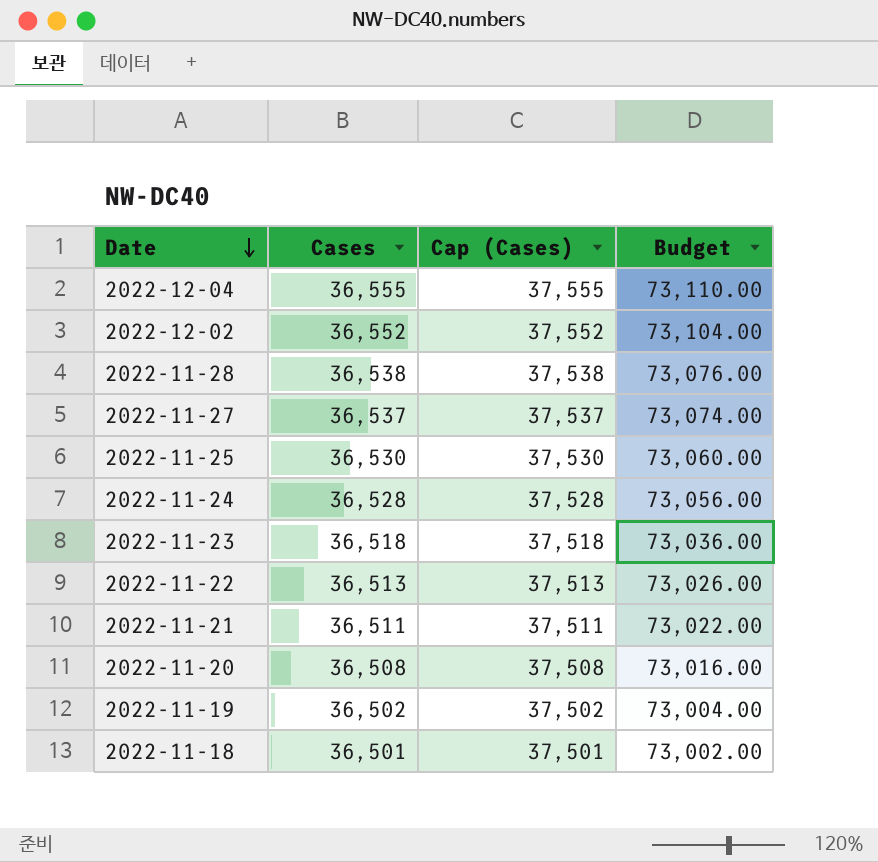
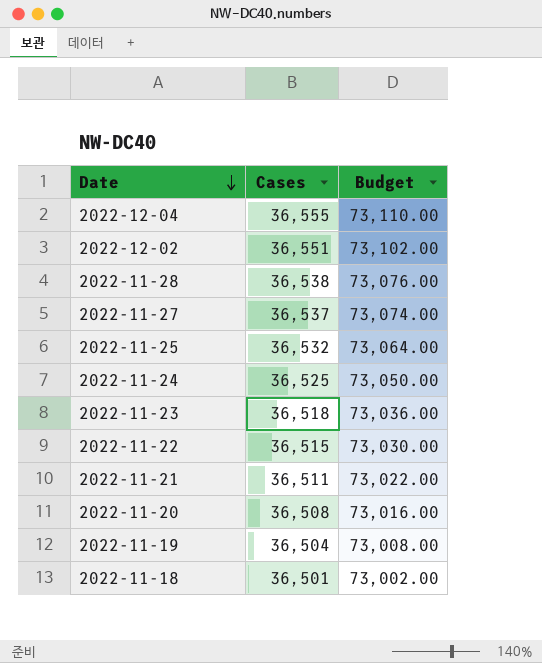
column Cap (Cases) | formula: [Cases] + 1000 -> none
2022-12-02 | Cases: 36,552 -> 36,551
2022-12-02 | Budget: 73,104.00 -> 73,102.00
2022-11-25 | Cases: 36,530 -> 36,532
2022-11-25 | Budget: 73,060.00 -> 73,064.00
2022-11-24 | Cases: 36,528 -> 36,525
2022-11-24 | Budget: 73,056.00 -> 73,050.00
2022-11-22 | Cases: 36,513 -> 36,515
2022-11-22 | Budget: 73,026.00 -> 73,030.00
2022-11-19 | Cases: 36,502 -> 36,504
2022-11-19 | Budget: 73,004.00 -> 73,008.00

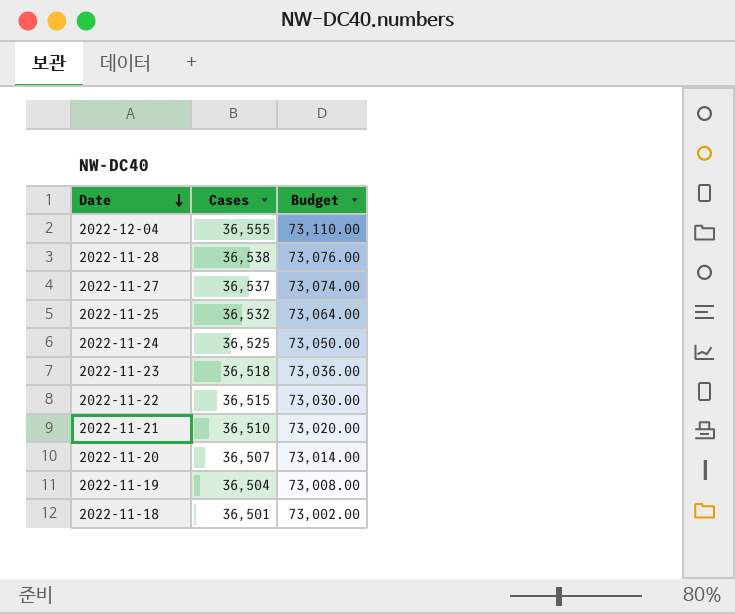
row 2022-12-02: 36,551 | 73,102.00 -> none
2022-11-21 | Cases: 36,511 -> 36,510
2022-11-21 | Budget: 73,022.00 -> 73,020.00
2022-11-20 | Cases: 36,508 -> 36,507
2022-11-20 | Budget: 73,016.00 -> 73,014.00

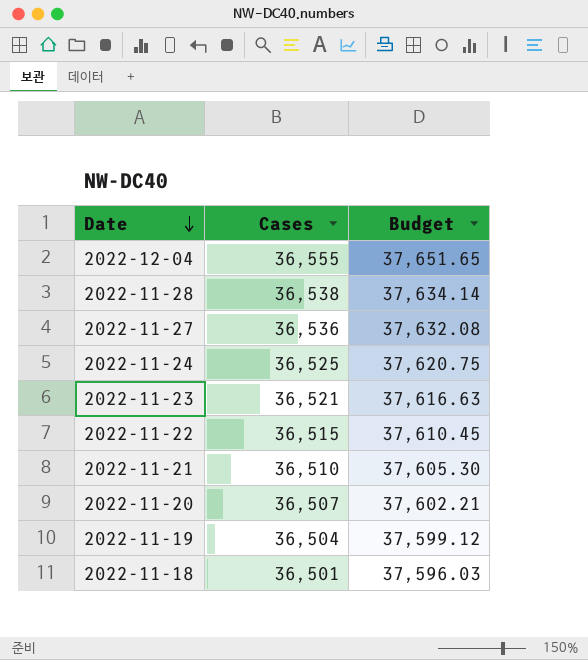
column Budget | formula: [Cases] * 2 -> [Cases] * 1.03
row 2022-11-25: 36,532 | 73,064.00 -> none
2022-11-27 | Cases: 36,537 -> 36,536
2022-11-23 | Cases: 36,518 -> 36,521

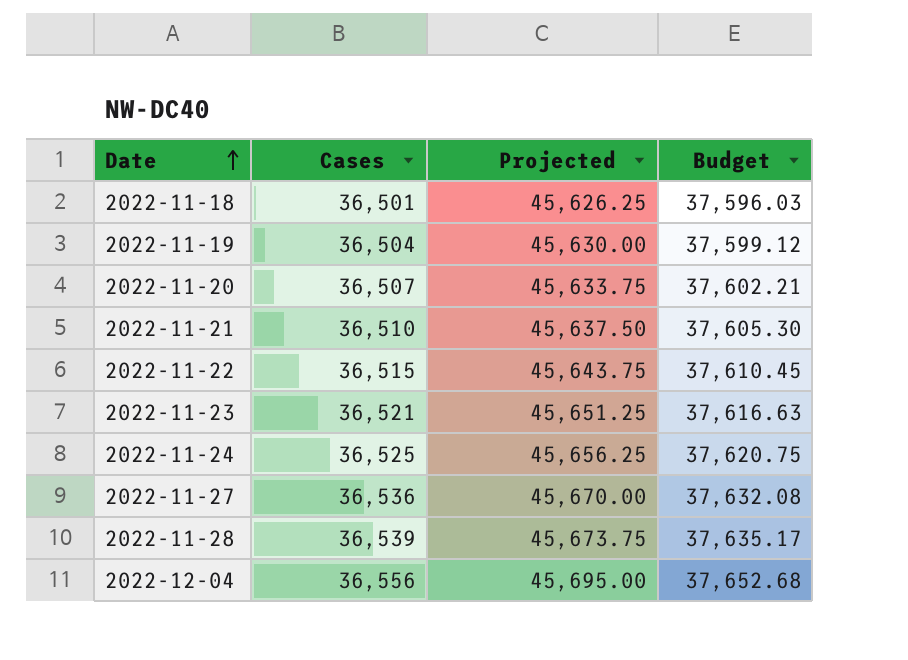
row order: Date descending -> Date ascending
column Projected | formula: none -> [Cases] * 1.25
2022-11-28 | Cases: 36,538 -> 36,539
2022-11-28 | Budget: 37,634.14 -> 37,635.17
2022-12-04 | Cases: 36,555 -> 36,556
2022-12-04 | Budget: 37,651.65 -> 37,652.68

